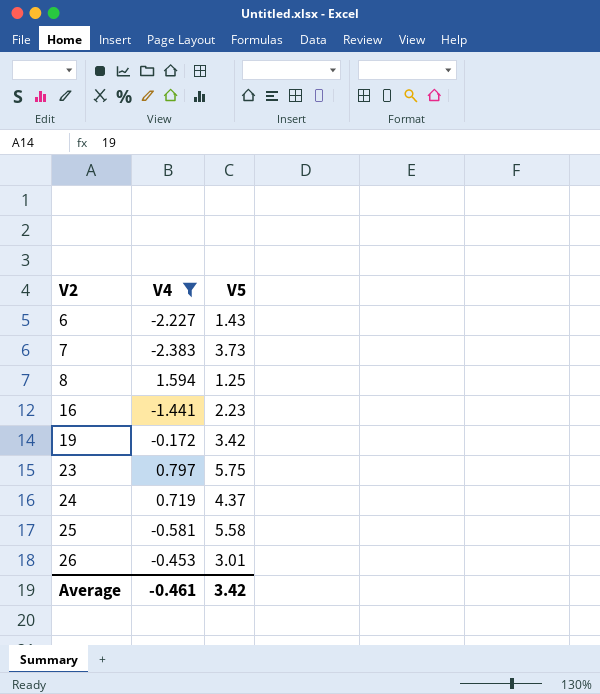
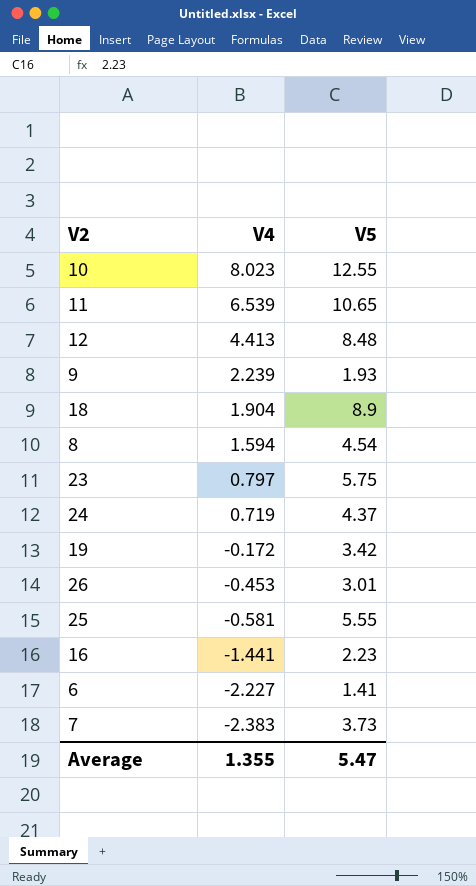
filter: V4 <= 1.594 -> none
row order: V2 ascending -> V4 descending
8 | V5: 1.25 -> 4.54
25 | V5: 5.58 -> 5.55
6 | V5: 1.43 -> 1.41
Average | V4: -0.461 -> 1.355
Average | V5: 3.42 -> 5.47

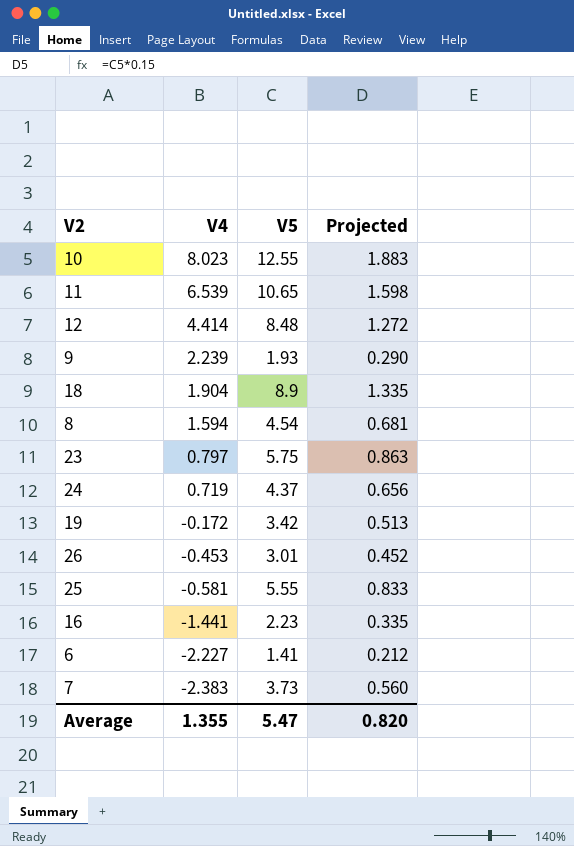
column Projected | formula: none -> [V5] * 0.15
12 | V4: 4.413 -> 4.414

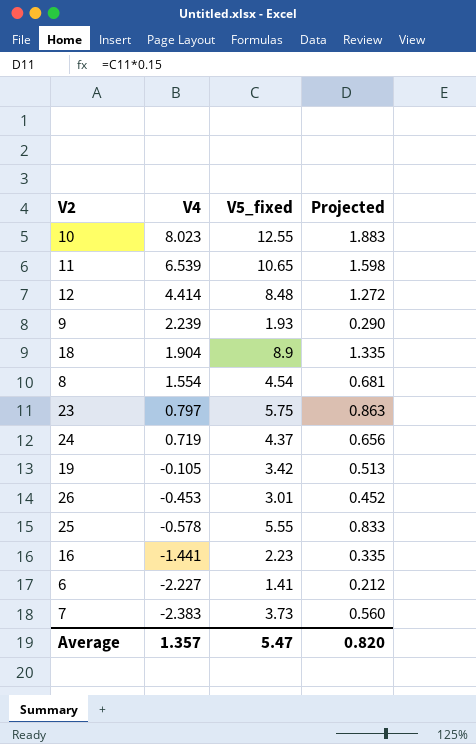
column name: V5 -> V5_fixed
8 | V4: 1.594 -> 1.554
19 | V4: -0.172 -> -0.105
25 | V4: -0.581 -> -0.578
Average | V4: 1.355 -> 1.357

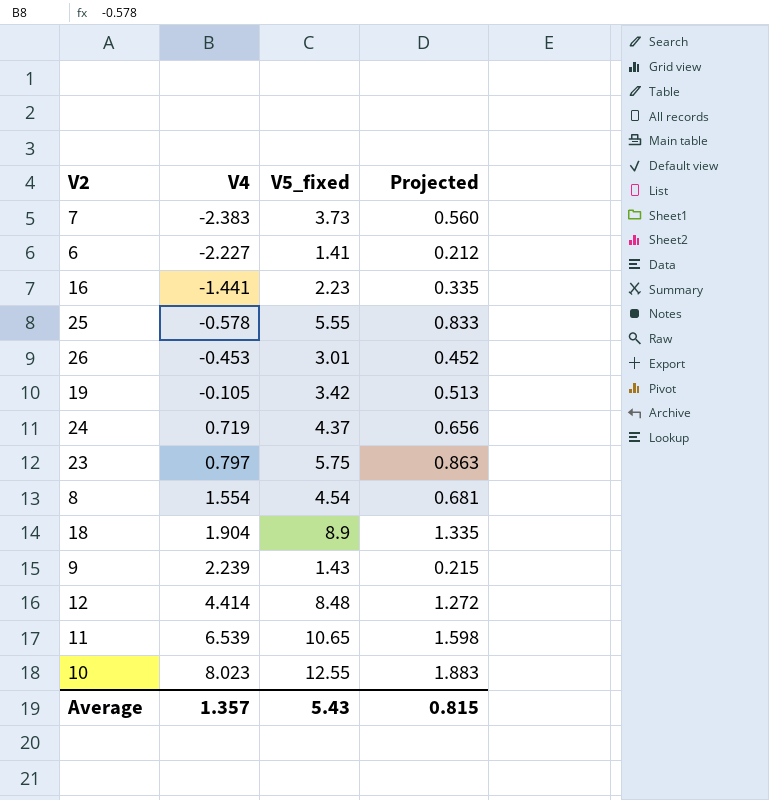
row order: V4 descending -> V4 ascending
9 | V5_fixed: 1.93 -> 1.43
9 | Projected: 0.290 -> 0.215
Average | V5_fixed: 5.47 -> 5.43
Average | Projected: 0.820 -> 0.815

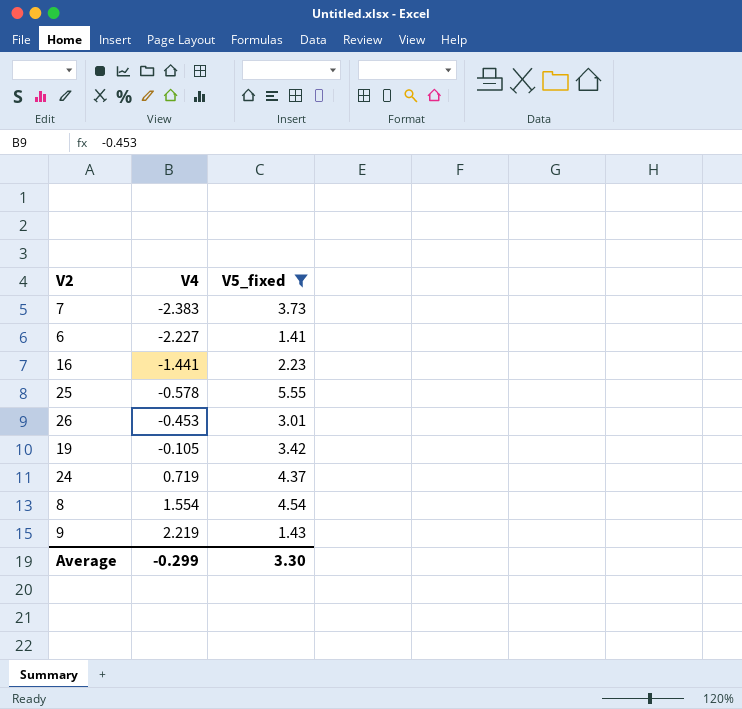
filter: none -> V5_fixed <= 5.55
column Projected | formula: [V5_fixed] * 0.15 -> none
9 | V4: 2.239 -> 2.219
Average | V4: 1.357 -> -0.299
Average | V5_fixed: 5.43 -> 3.30

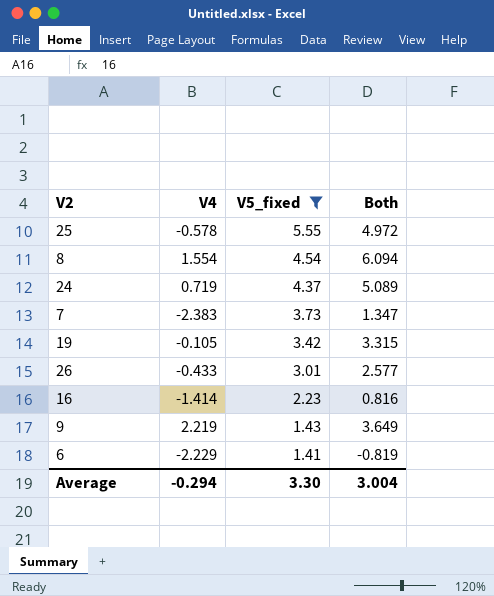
row order: V4 ascending -> V5_fixed descending
column Both | formula: none -> [V4] + [V5_fixed]
26 | V4: -0.453 -> -0.433
16 | V4: -1.441 -> -1.414
6 | V4: -2.227 -> -2.229
Average | V4: -0.299 -> -0.294

